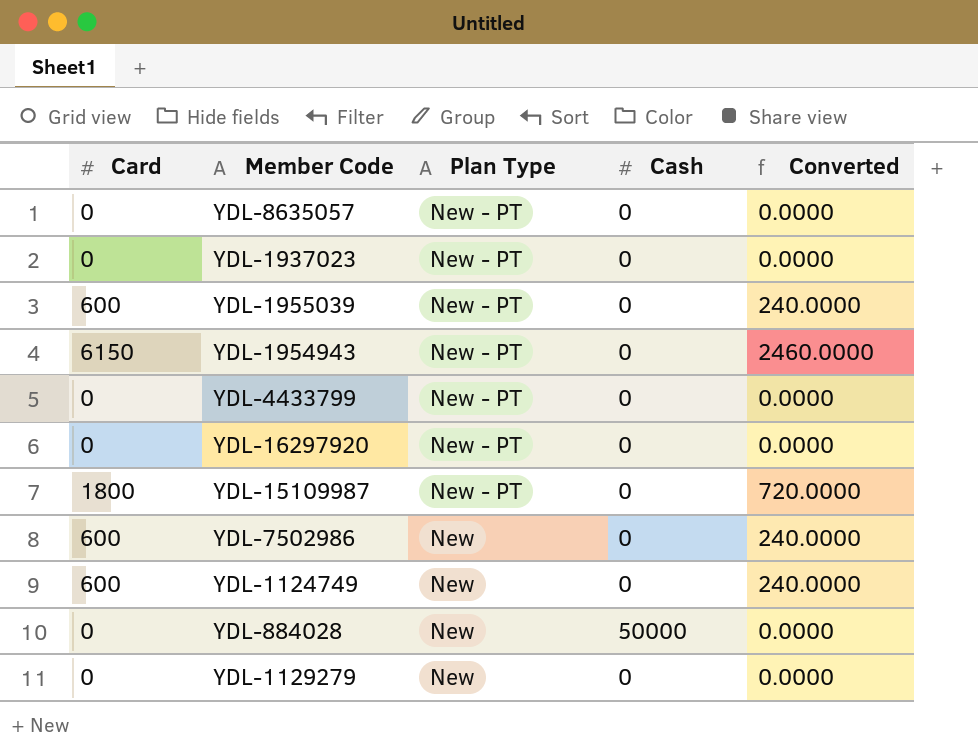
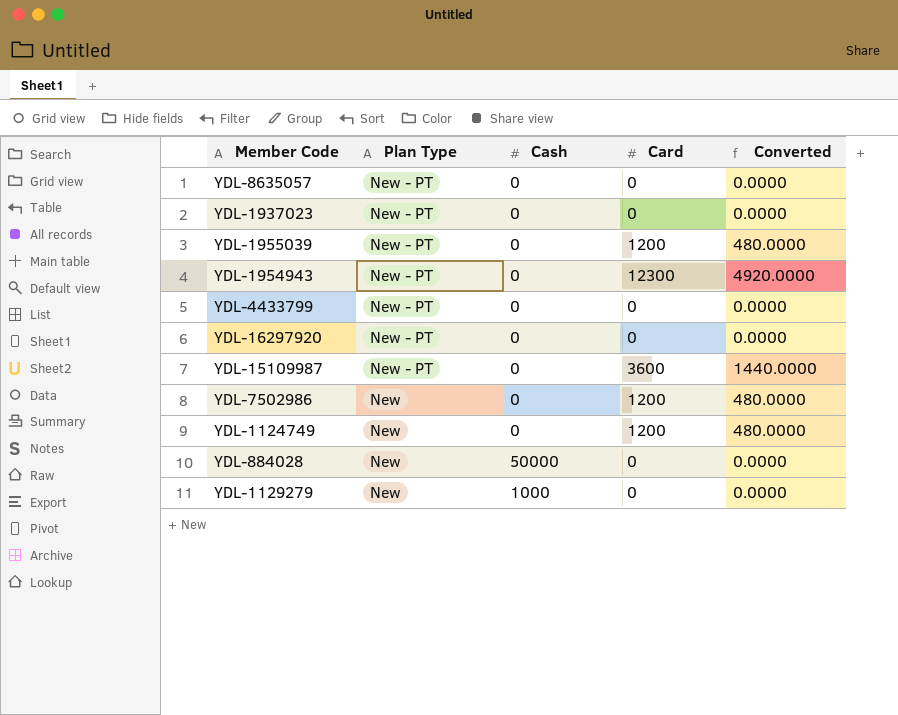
column Card | position: 1 -> 4
YDL-1955039 | Card: 600 -> 1200
YDL-1955039 | Converted: 240.0000 -> 480.0000
YDL-1954943 | Card: 6150 -> 12300
YDL-1954943 | Converted: 2460.0000 -> 4920.0000
YDL-15109987 | Card: 1800 -> 3600
YDL-15109987 | Converted: 720.0000 -> 1440.0000
YDL-7502986 | Card: 600 -> 1200
YDL-7502986 | Converted: 240.0000 -> 480.0000
YDL-1124749 | Card: 600 -> 1200
YDL-1124749 | Converted: 240.0000 -> 480.0000
YDL-1129279 | Cash: 0 -> 1000

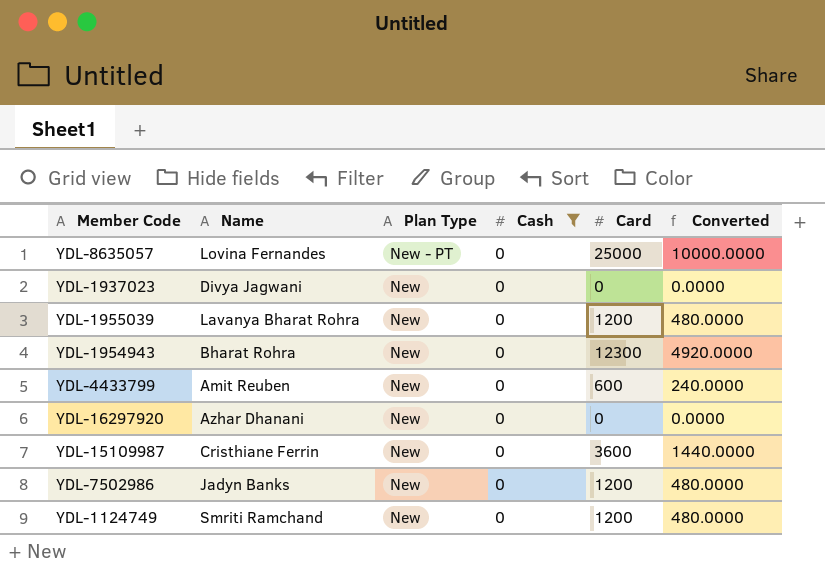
filter: none -> Cash = 0
column Name | position: none -> 2
YDL-8635057 | Card: 0 -> 25000
YDL-8635057 | Converted: 0.0000 -> 10000.0000
YDL-1937023 | Plan Type: New - PT -> New
YDL-1955039 | Plan Type: New - PT -> New
YDL-1954943 | Plan Type: New - PT -> New
YDL-4433799 | Plan Type: New - PT -> New
YDL-4433799 | Card: 0 -> 600
YDL-4433799 | Converted: 0.0000 -> 240.0000
YDL-16297920 | Plan Type: New - PT -> New
YDL-15109987 | Plan Type: New - PT -> New

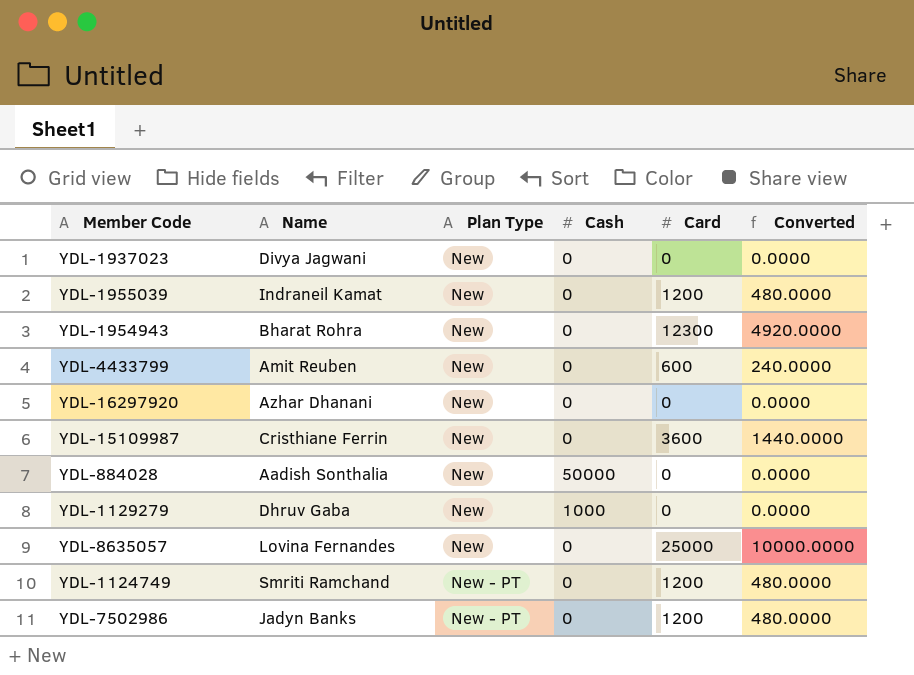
filter: Cash = 0 -> none
row order: Plan Type descending -> Plan Type ascending
YDL-1955039 | Name: Lavanya Bharat Rohra -> Indraneil Kamat
YDL-8635057 | Plan Type: New - PT -> New
YDL-1124749 | Plan Type: New -> New - PT
YDL-7502986 | Plan Type: New -> New - PT

